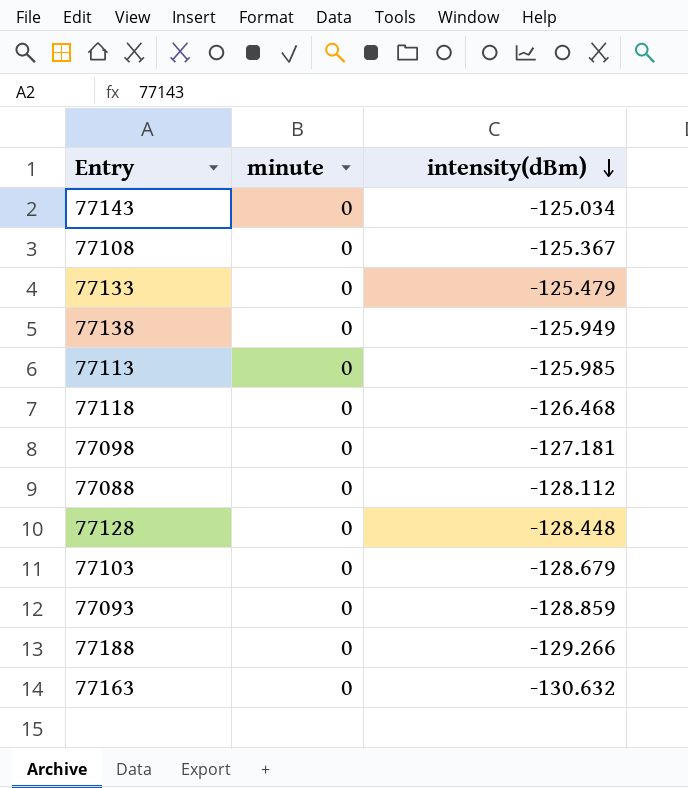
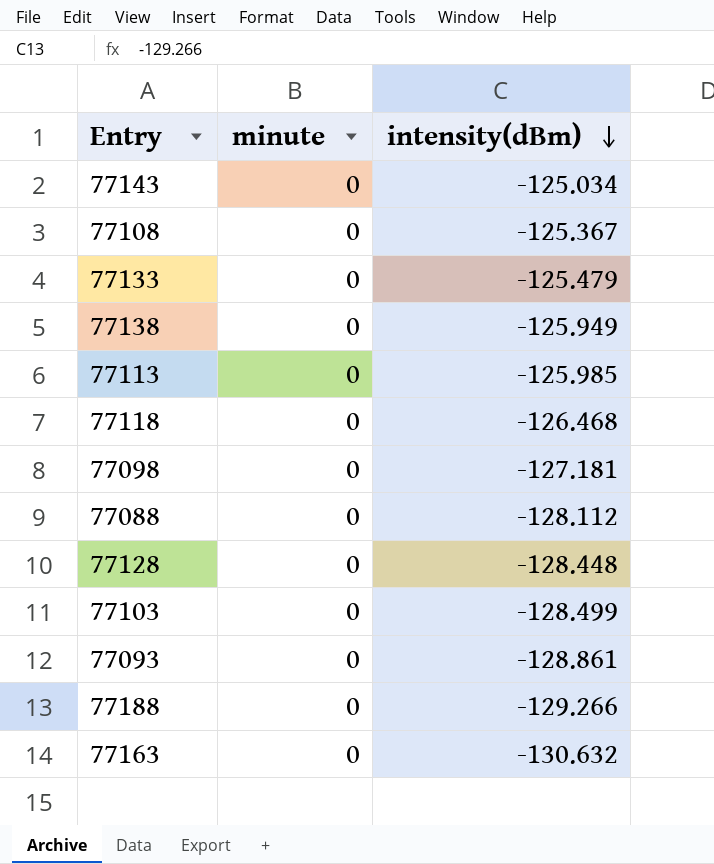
77103 | intensity(dBm): -128.679 -> -128.499
77093 | intensity(dBm): -128.859 -> -128.861

